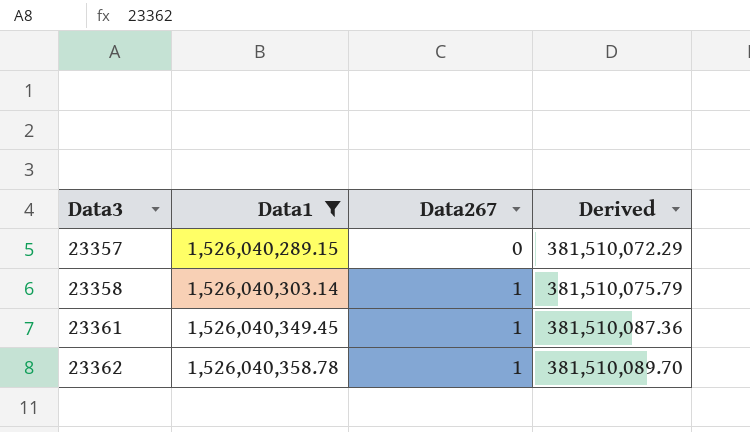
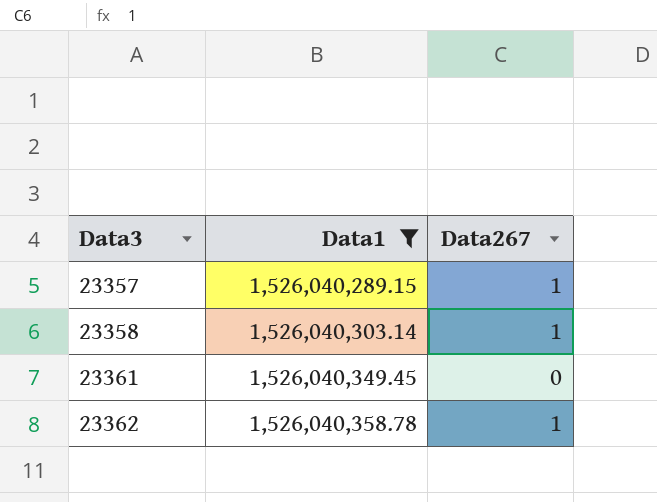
column Derived | formula: [Data1] * 0.25 -> none
23357 | Data267: 0 -> 1
23361 | Data267: 1 -> 0

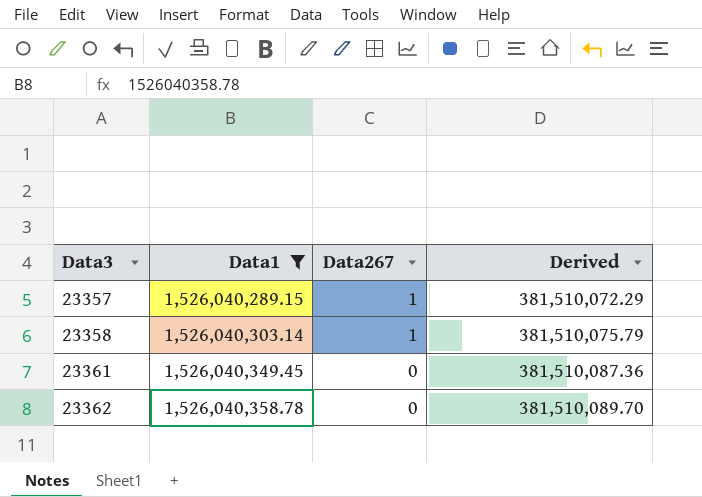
column Derived | formula: none -> [Data1] * 0.25
23362 | Data267: 1 -> 0

